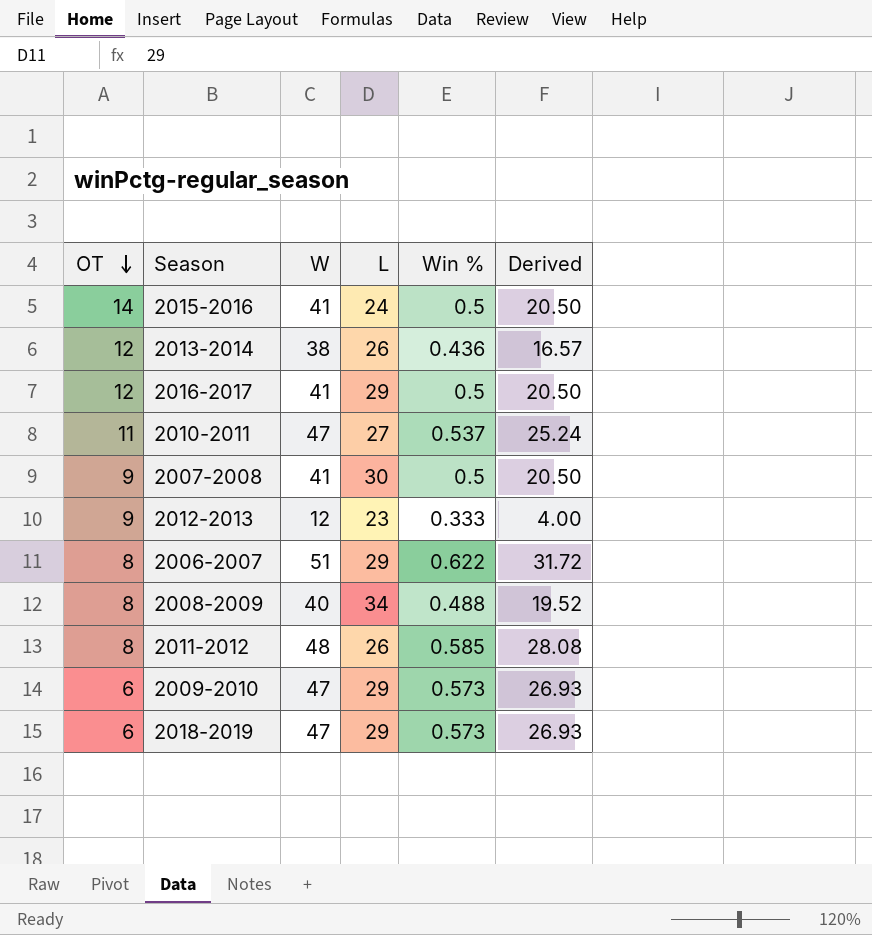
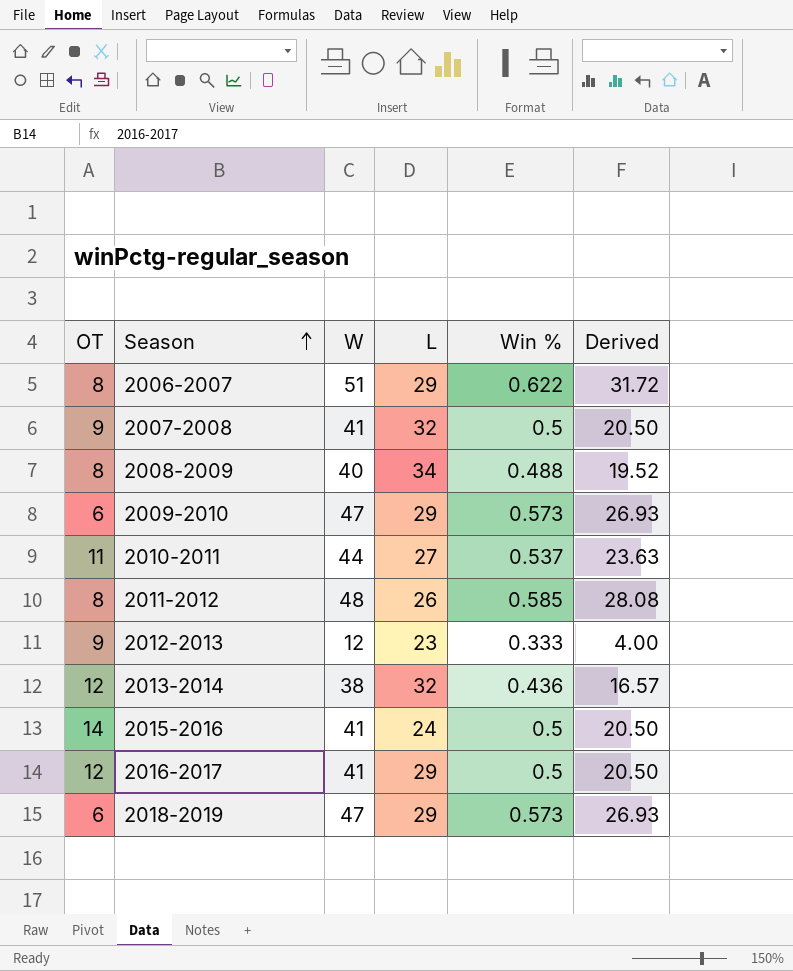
row order: OT descending -> Season ascending
2007-2008 | L: 30 -> 32
2010-2011 | W: 47 -> 44
2010-2011 | Derived: 25.24 -> 23.63
2013-2014 | L: 26 -> 32

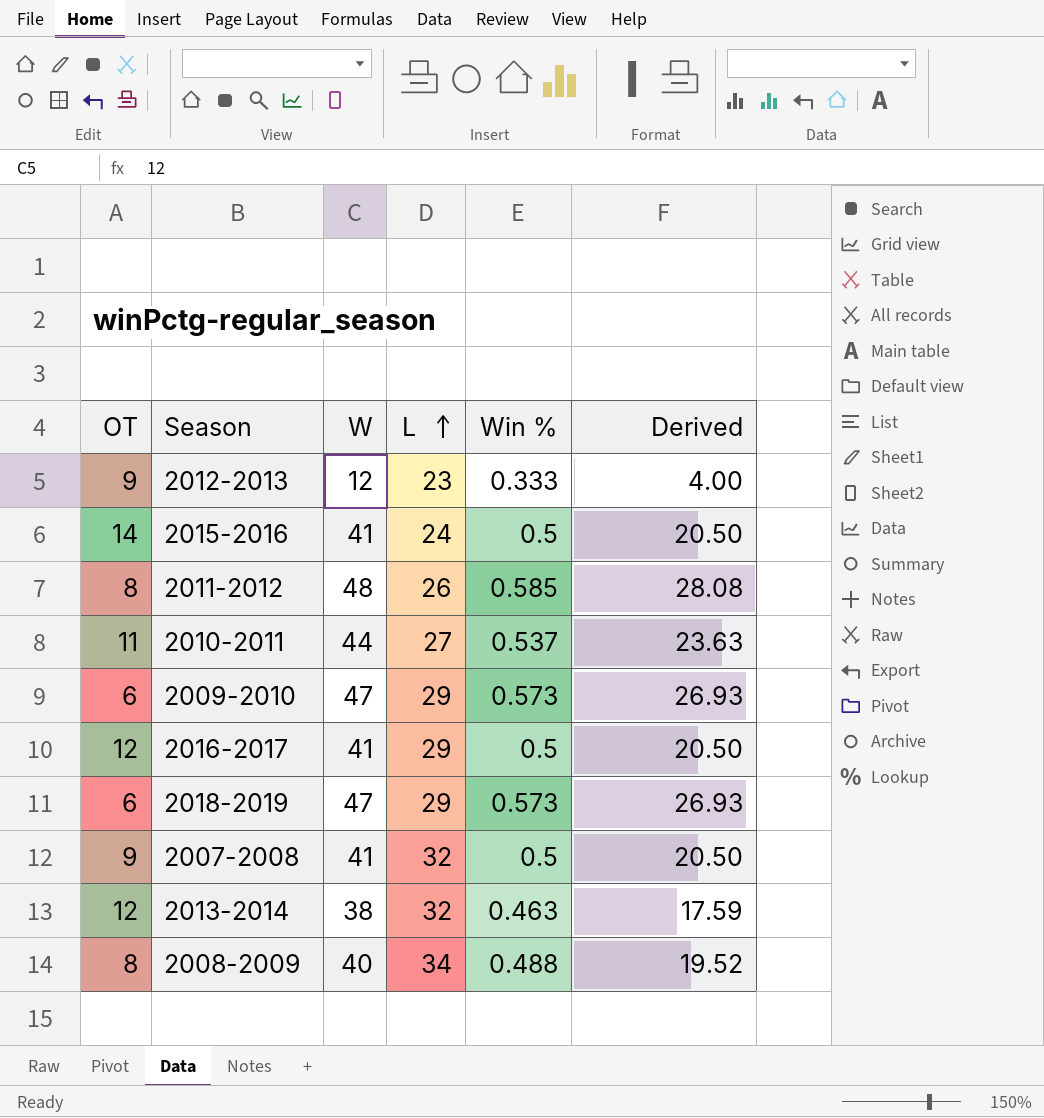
row order: Season ascending -> L ascending
row 2006-2007: 8 | 51 | 29 | 0.622 | 31.72 -> none
2013-2014 | Win %: 0.436 -> 0.463
2013-2014 | Derived: 16.57 -> 17.59

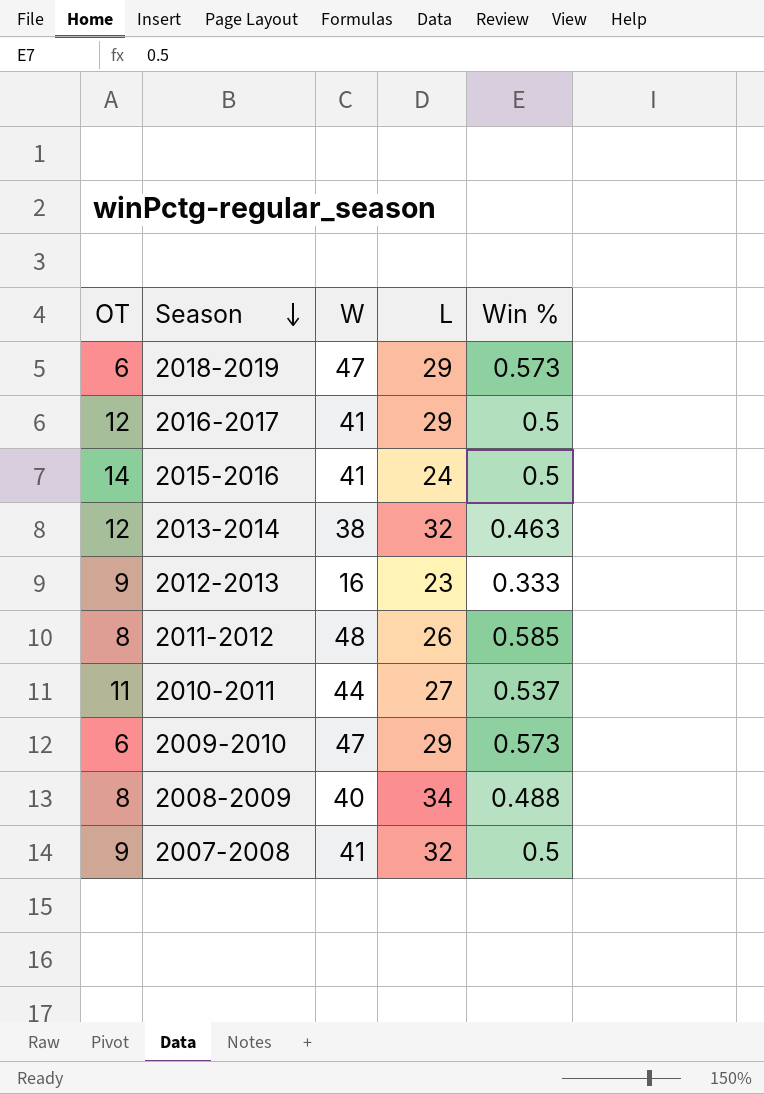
row order: L ascending -> Season descending
column Derived | formula: [W] * [Win %] -> none
2012-2013 | W: 12 -> 16

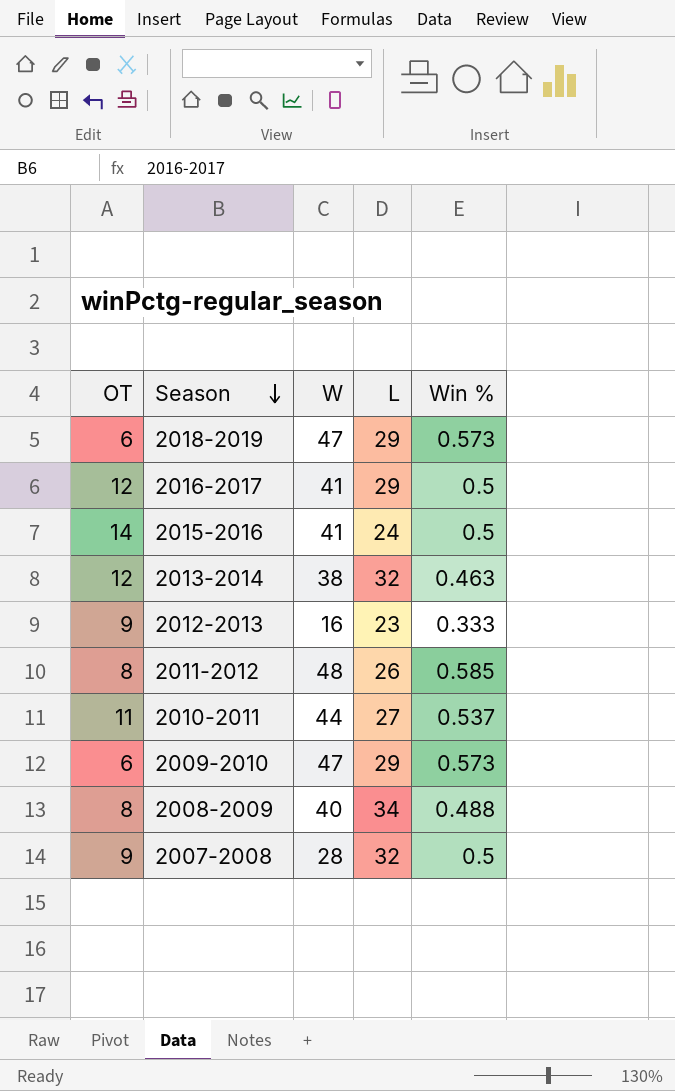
2007-2008 | W: 41 -> 28

